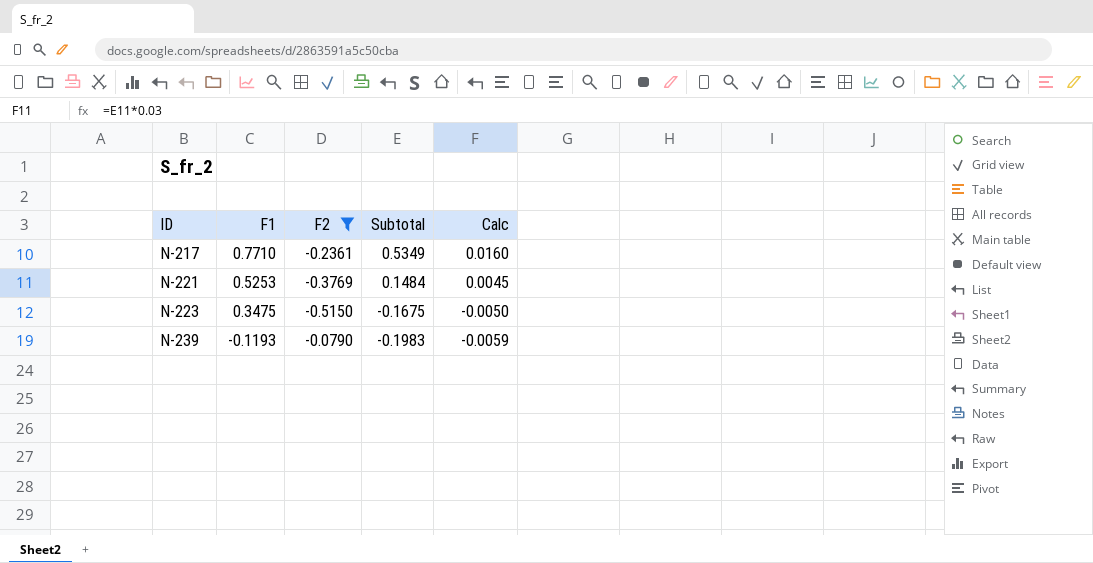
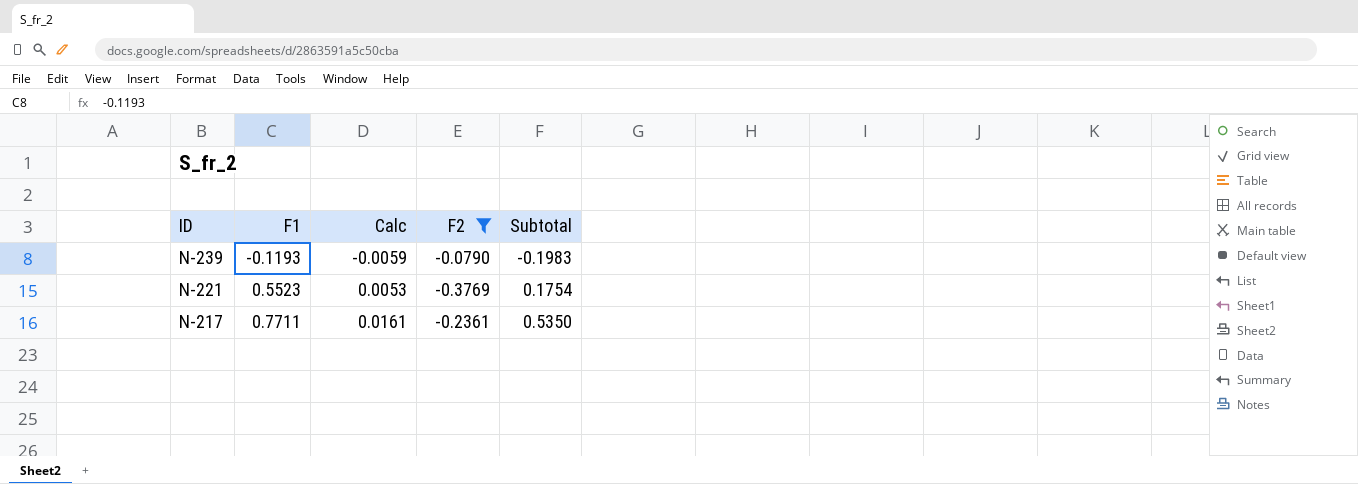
row order: ID ascending -> ID descending
column Calc | position: 5 -> 3
row N-223: 0.3475 | -0.5150 | -0.1675 | -0.0050 -> none
N-221 | F1: 0.5253 -> 0.5523
N-221 | Calc: 0.0045 -> 0.0053
N-221 | Subtotal: 0.1484 -> 0.1754
N-217 | F1: 0.7710 -> 0.7711
N-217 | Calc: 0.0160 -> 0.0161
N-217 | Subtotal: 0.5349 -> 0.5350

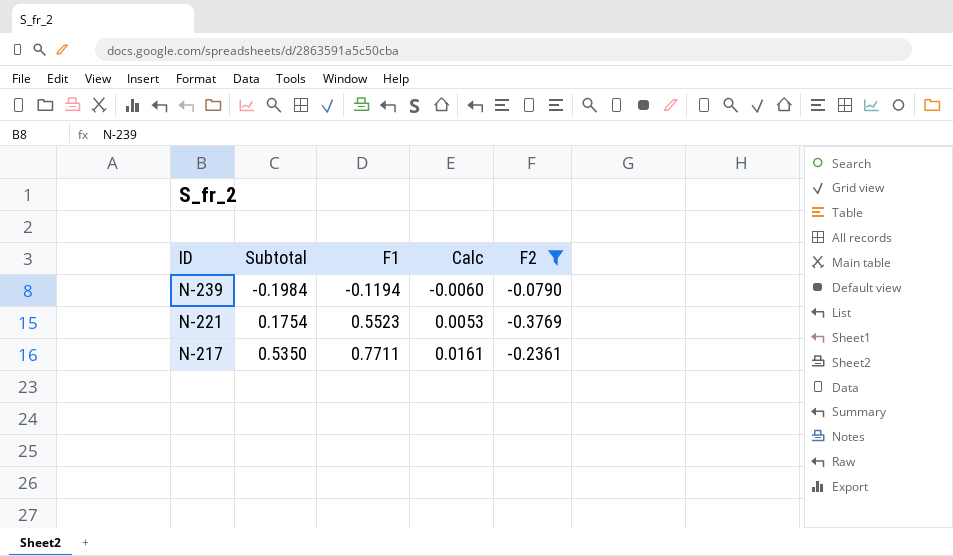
column Subtotal | position: 5 -> 2
N-239 | Subtotal: -0.1983 -> -0.1984
N-239 | F1: -0.1193 -> -0.1194
N-239 | Calc: -0.0059 -> -0.0060

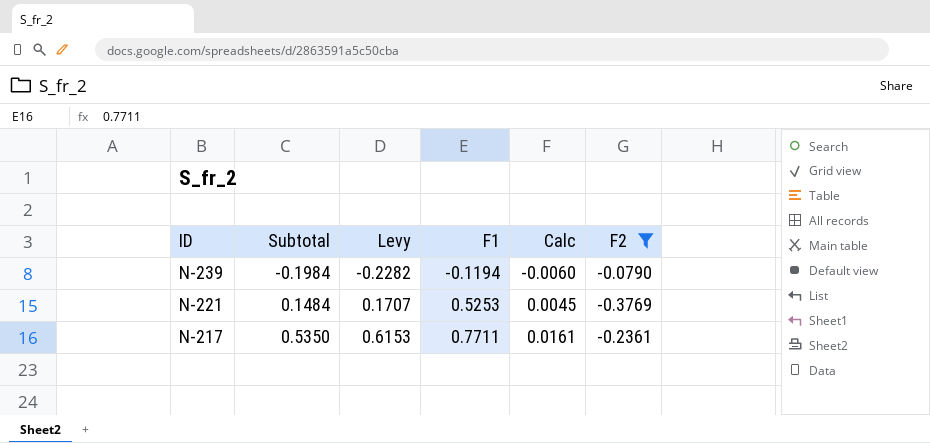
column Levy | formula: none -> [Subtotal] * 1.15
N-221 | Subtotal: 0.1754 -> 0.1484
N-221 | F1: 0.5523 -> 0.5253
N-221 | Calc: 0.0053 -> 0.0045

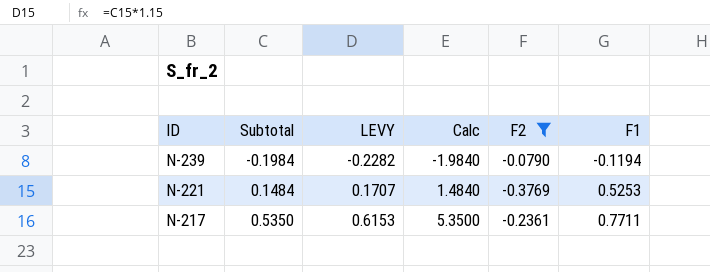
column name: Levy -> LEVY
column Calc | formula: [Subtotal] * 0.03 -> [Subtotal] * 10
column F1 | position: 4 -> 6

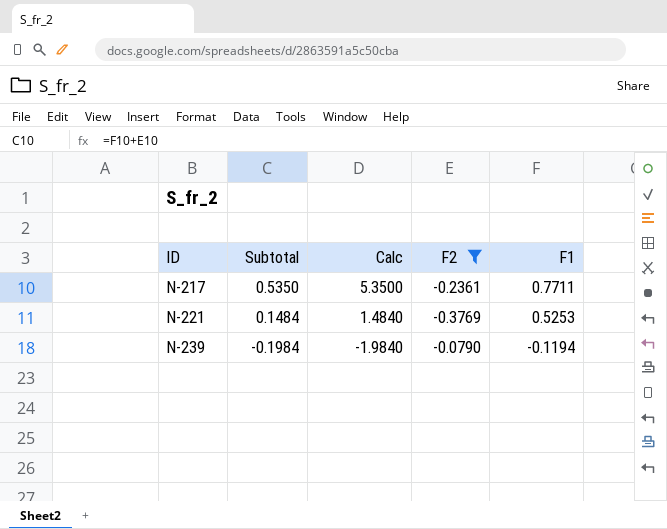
row order: ID descending -> ID ascending
column LEVY | formula: [Subtotal] * 1.15 -> none

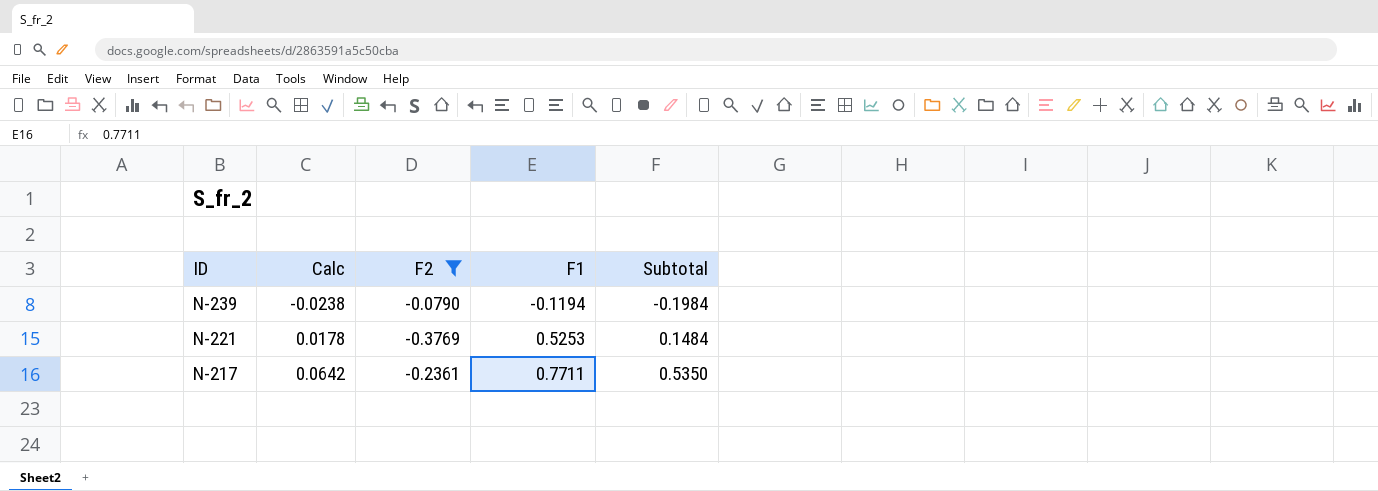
row order: ID ascending -> ID descending
column Calc | formula: [Subtotal] * 10 -> [Subtotal] * 0.12
column Subtotal | position: 2 -> 5

